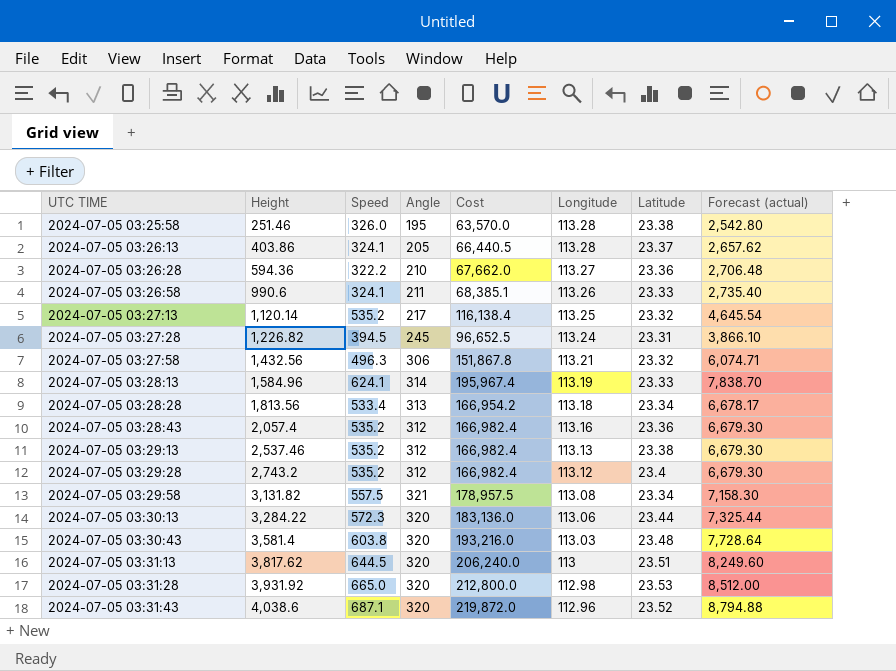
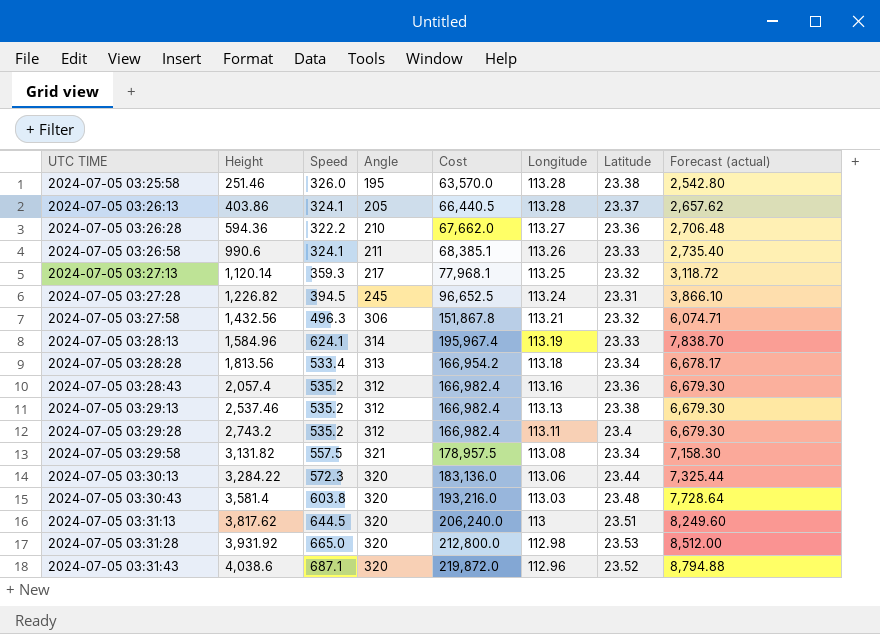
2024-07-05 03:27:13 | Speed: 535.2 -> 359.3
2024-07-05 03:27:13 | Cost: 116,138.4 -> 77,968.1
2024-07-05 03:27:13 | Forecast (actual): 4,645.54 -> 3,118.72
2024-07-05 03:29:28 | Longitude: 113.12 -> 113.11

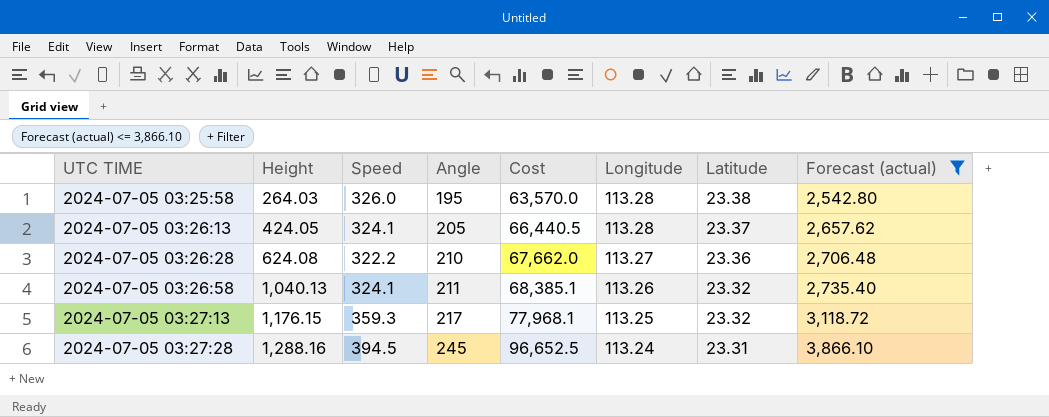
filter: none -> Forecast (actual) <= 3,866.10
2024-07-05 03:25:58 | Height: 251.46 -> 264.03
2024-07-05 03:26:13 | Height: 403.86 -> 424.05
2024-07-05 03:26:28 | Height: 594.36 -> 624.08
2024-07-05 03:26:58 | Height: 990.6 -> 1,040.13
2024-07-05 03:26:58 | Latitude: 23.33 -> 23.32
2024-07-05 03:27:13 | Height: 1,120.14 -> 1,176.15
2024-07-05 03:27:28 | Height: 1,226.82 -> 1,288.16

